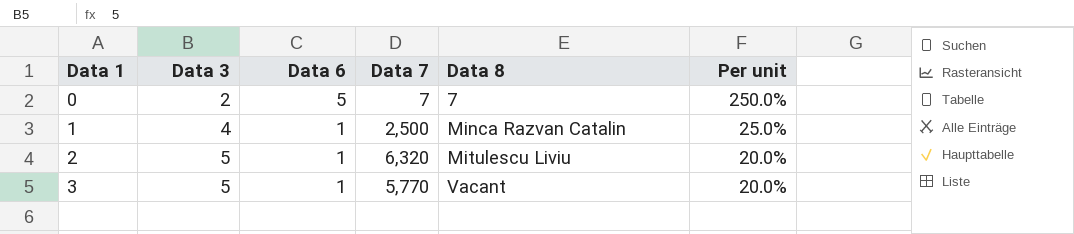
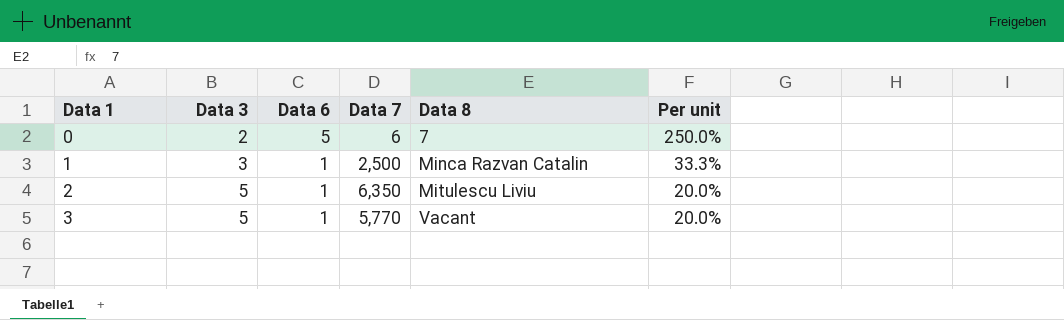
0 | Data 7: 7 -> 6
1 | Data 3: 4 -> 3
1 | Per unit: 25.0% -> 33.3%
2 | Data 7: 6,320 -> 6,350

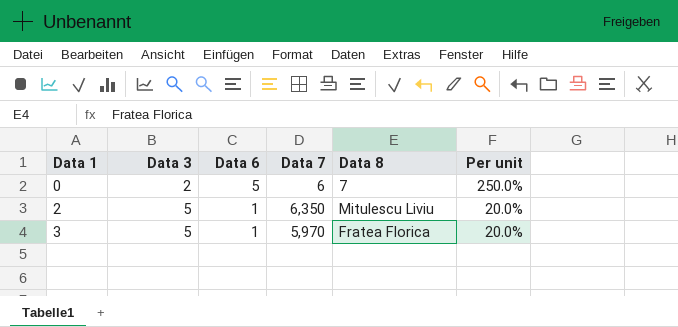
row 1: 3 | 1 | 2,500 | Minca Razvan Catalin | 33.3% -> none
3 | Data 7: 5,770 -> 5,970
3 | Data 8: Vacant -> Fratea Florica

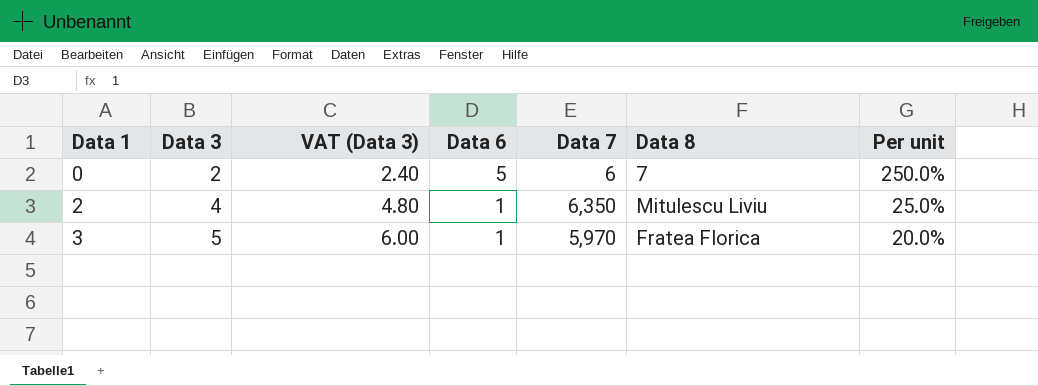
column VAT (Data 3) | formula: none -> [Data 3] * 1.2
2 | Data 3: 5 -> 4
2 | Per unit: 20.0% -> 25.0%

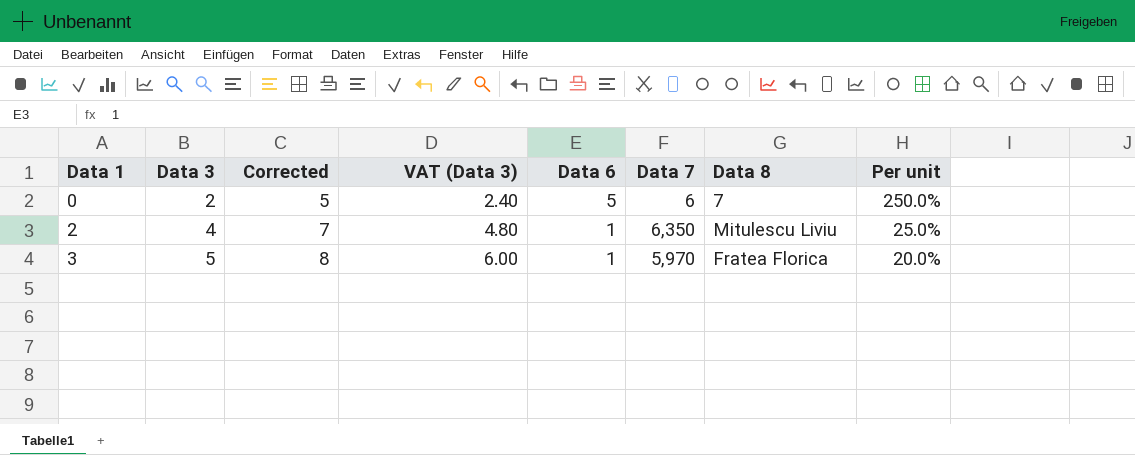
column Corrected | formula: none -> [Data 3] + 3

